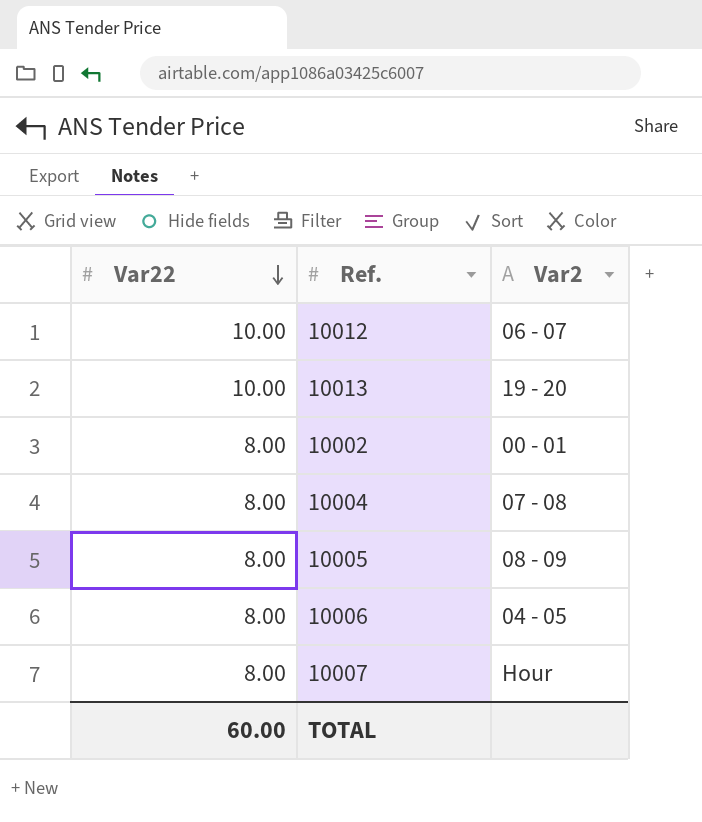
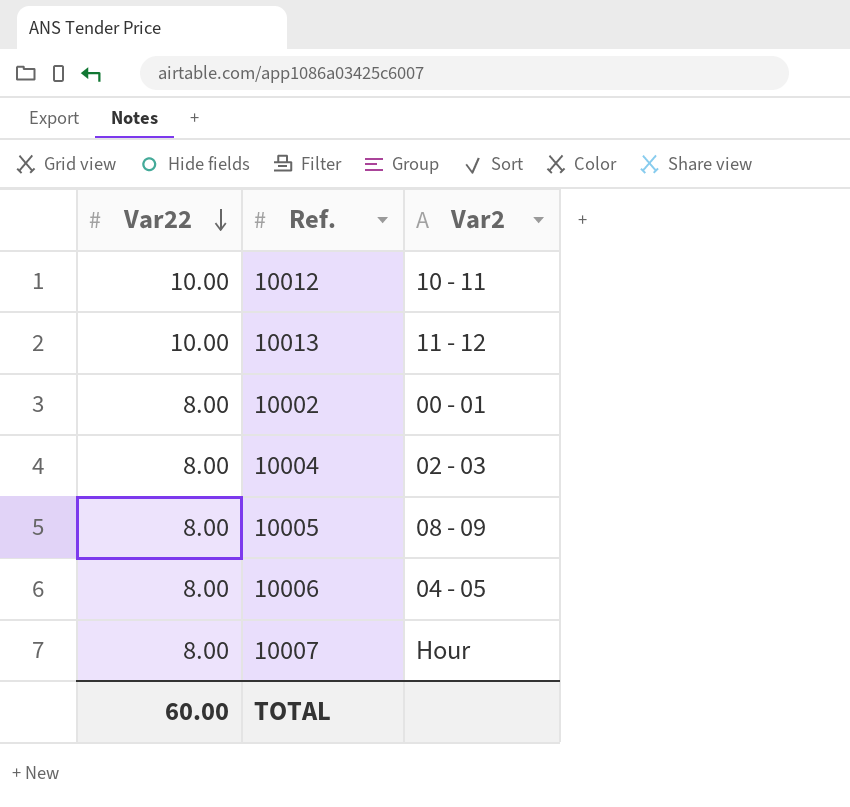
10012 | Var2: 06 - 07 -> 10 - 11
10013 | Var2: 19 - 20 -> 11 - 12
10004 | Var2: 07 - 08 -> 02 - 03

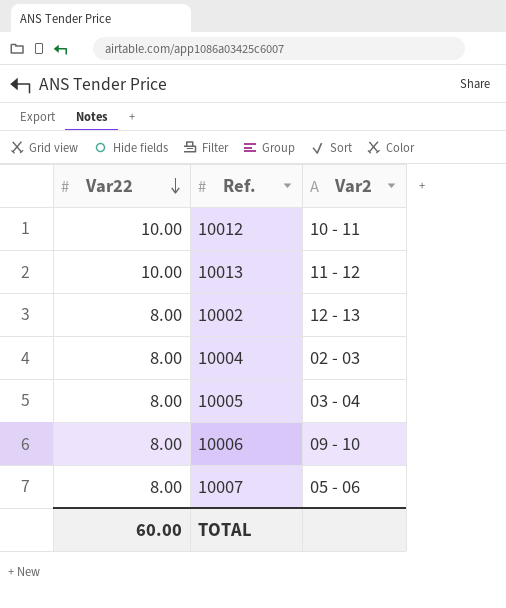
10002 | Var2: 00 - 01 -> 12 - 13
10005 | Var2: 08 - 09 -> 03 - 04
10006 | Var2: 04 - 05 -> 09 - 10
10007 | Var2: Hour -> 05 - 06

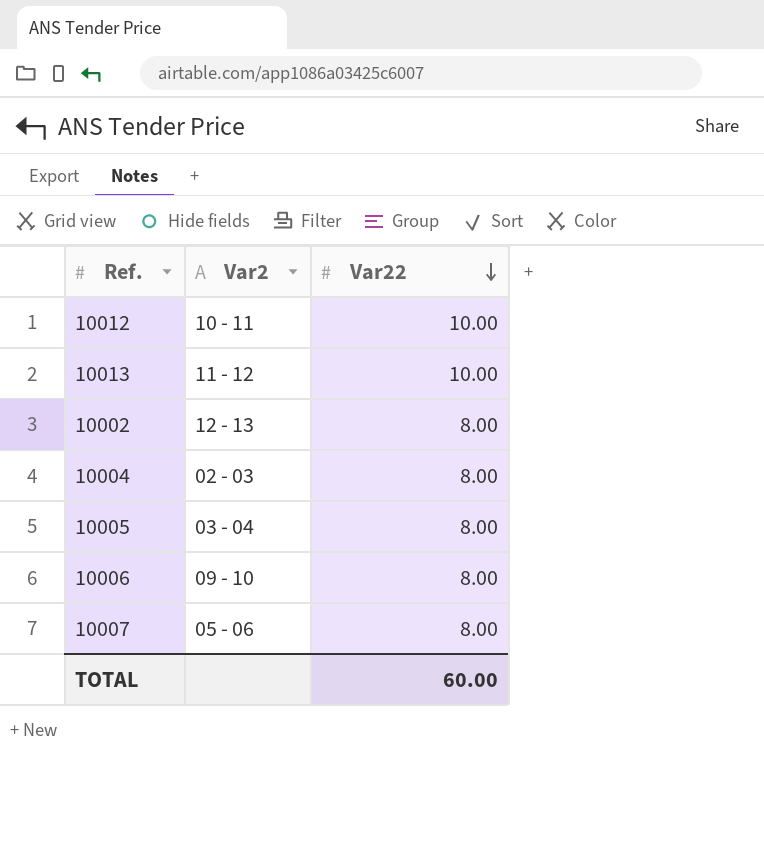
column Var22 | position: 1 -> 3

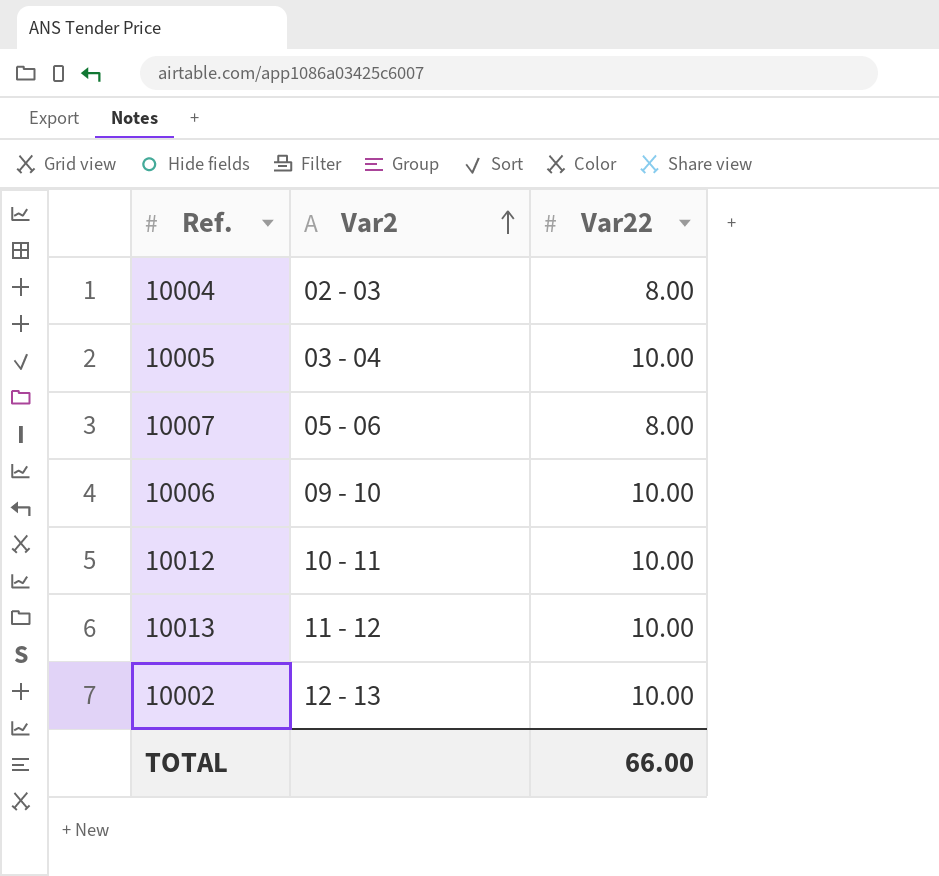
row order: Var22 descending -> Var2 ascending
10005 | Var22: 8.00 -> 10.00
10006 | Var22: 8.00 -> 10.00
10002 | Var22: 8.00 -> 10.00
TOTAL | Var22: 60.00 -> 66.00

